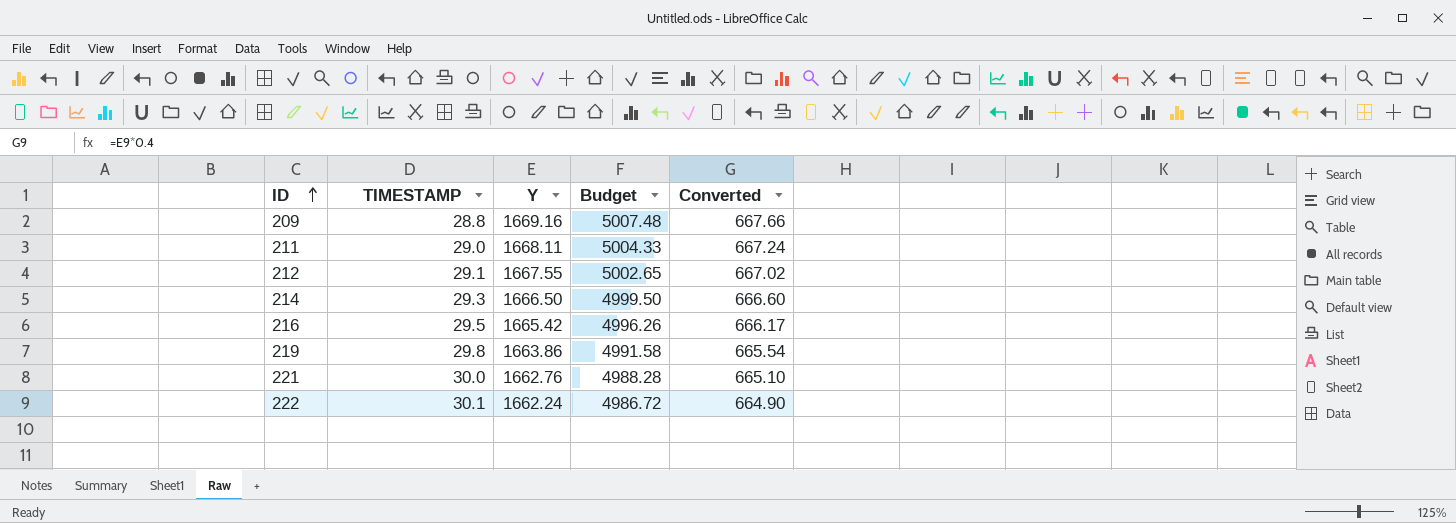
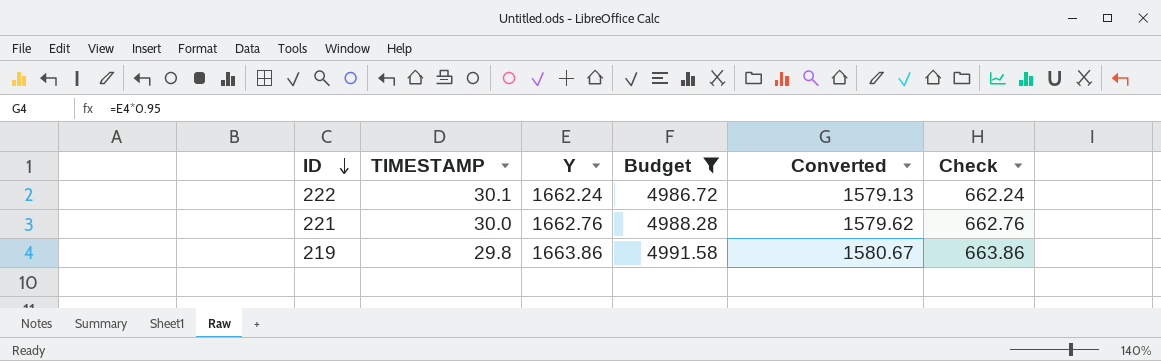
filter: none -> Budget <= 4991.58
row order: ID ascending -> ID descending
column Converted | formula: [Y] * 0.4 -> [Y] * 0.95
column Check | formula: none -> [Y] - 1000

